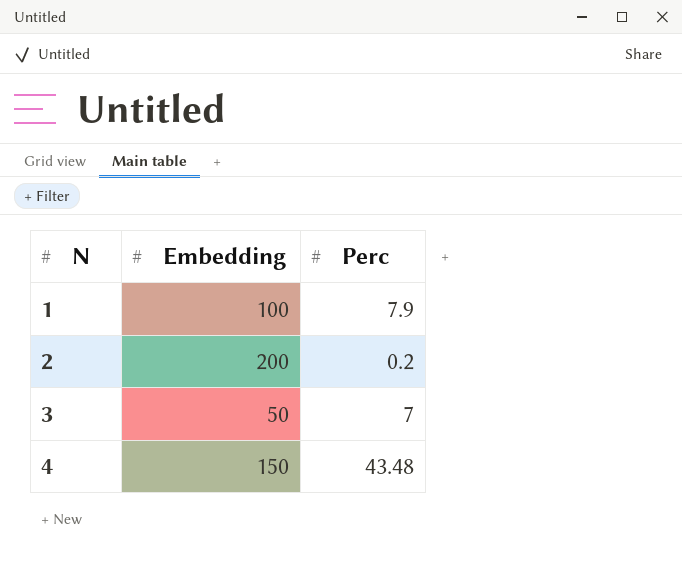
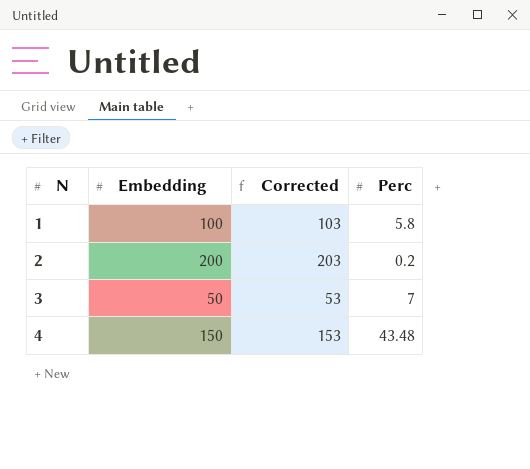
column Corrected | formula: none -> [Embedding] + 3
1 | Perc: 7.9 -> 5.8

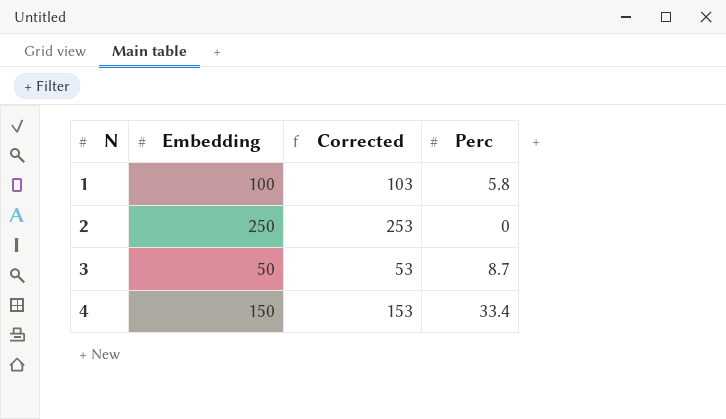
2 | Embedding: 200 -> 250
2 | Corrected: 203 -> 253
2 | Perc: 0.2 -> 0
3 | Perc: 7 -> 8.7
4 | Perc: 43.48 -> 33.4

